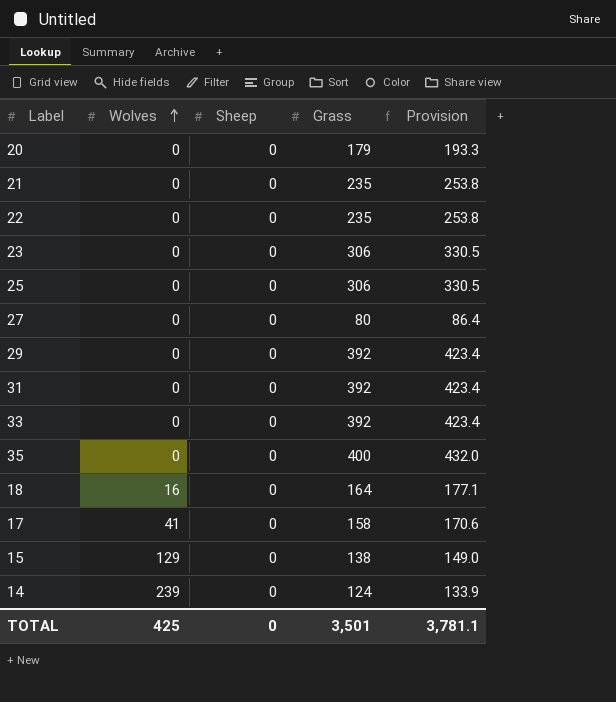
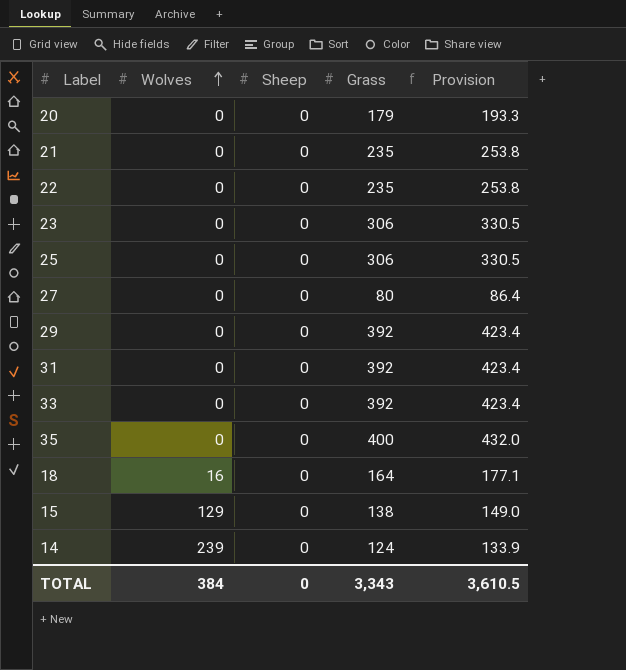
row 17: 41 | 0 | 158 | 170.6 -> none
TOTAL | Wolves: 425 -> 384
TOTAL | Grass: 3,501 -> 3,343
TOTAL | Provision: 3,781.1 -> 3,610.5

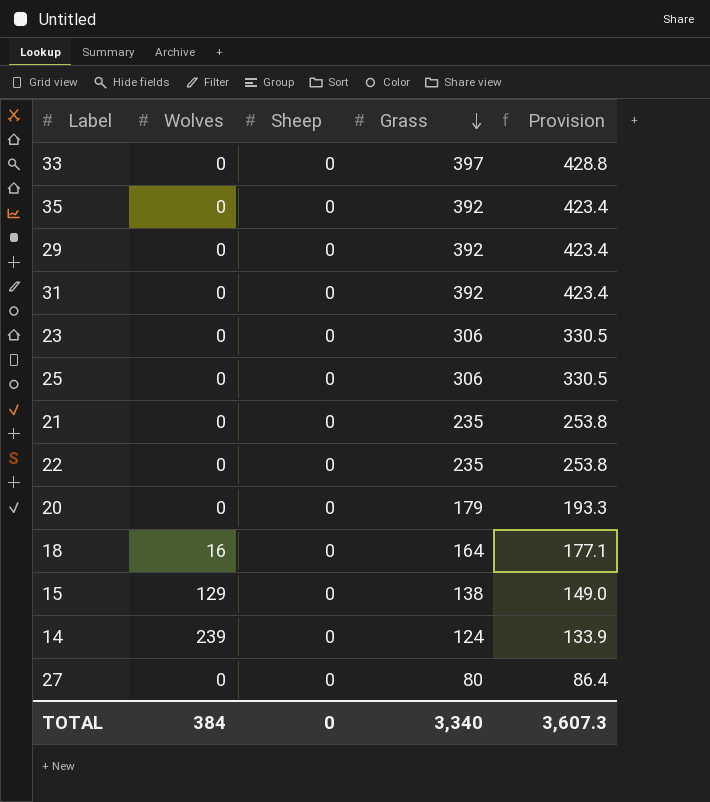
row order: Wolves ascending -> Grass descending
33 | Grass: 392 -> 397
33 | Provision: 423.4 -> 428.8
35 | Grass: 400 -> 392
35 | Provision: 432.0 -> 423.4
TOTAL | Grass: 3,343 -> 3,340
TOTAL | Provision: 3,610.5 -> 3,607.3

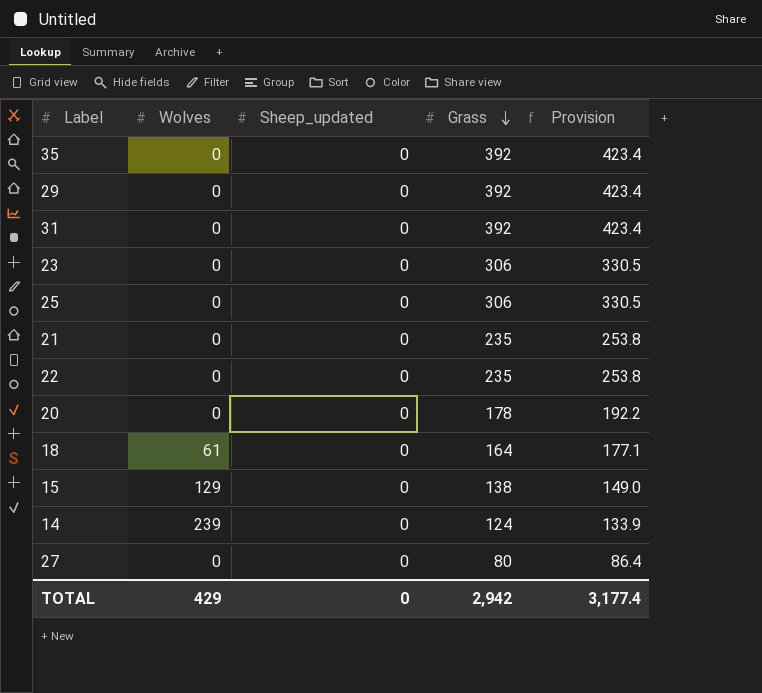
column name: Sheep -> Sheep_updated
row 33: 0 | 0 | 397 | 428.8 -> none
20 | Grass: 179 -> 178
20 | Provision: 193.3 -> 192.2
18 | Wolves: 16 -> 61
TOTAL | Wolves: 384 -> 429
TOTAL | Grass: 3,340 -> 2,942
TOTAL | Provision: 3,607.3 -> 3,177.4

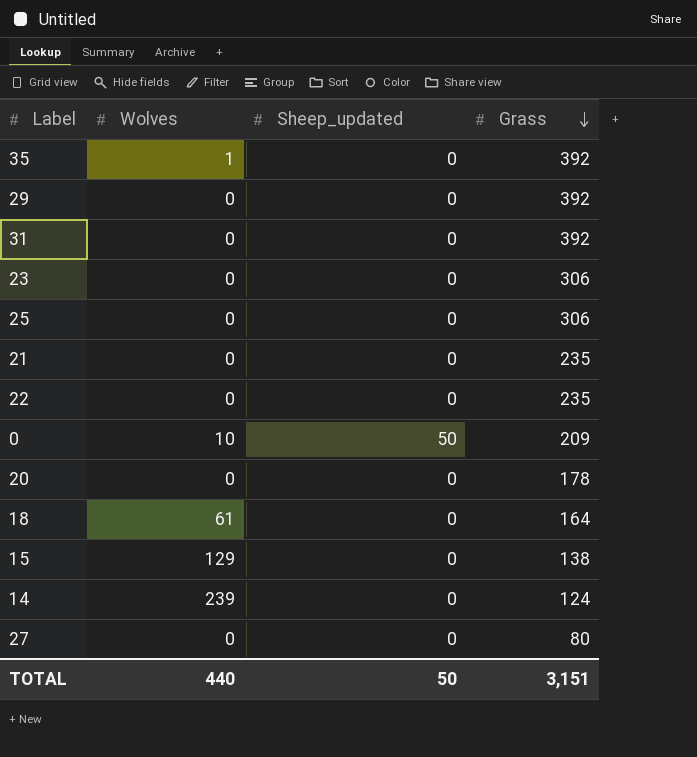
column Provision | formula: [Grass] * 1.08 -> none
35 | Wolves: 0 -> 1
row 0: none -> 10 | 50 | 209
TOTAL | Wolves: 429 -> 440
TOTAL | Sheep_updated: 0 -> 50
TOTAL | Grass: 2,942 -> 3,151

